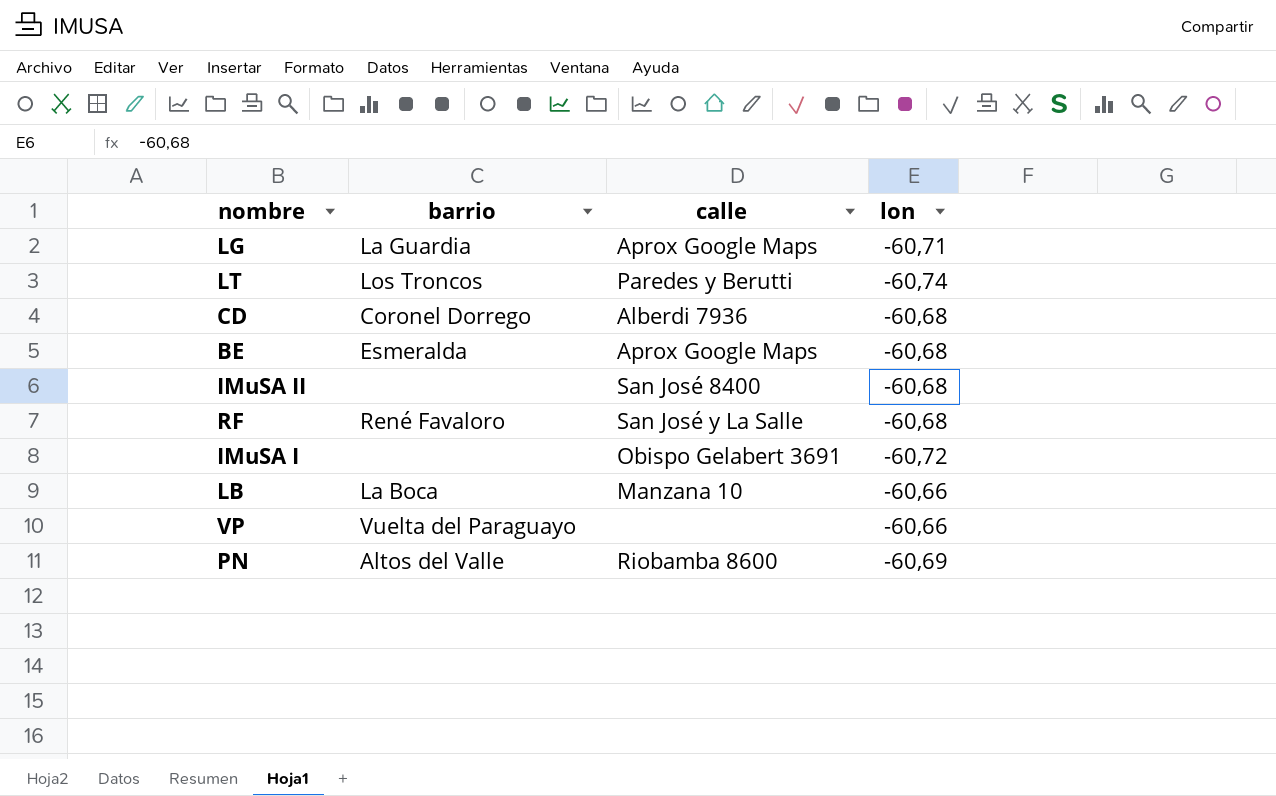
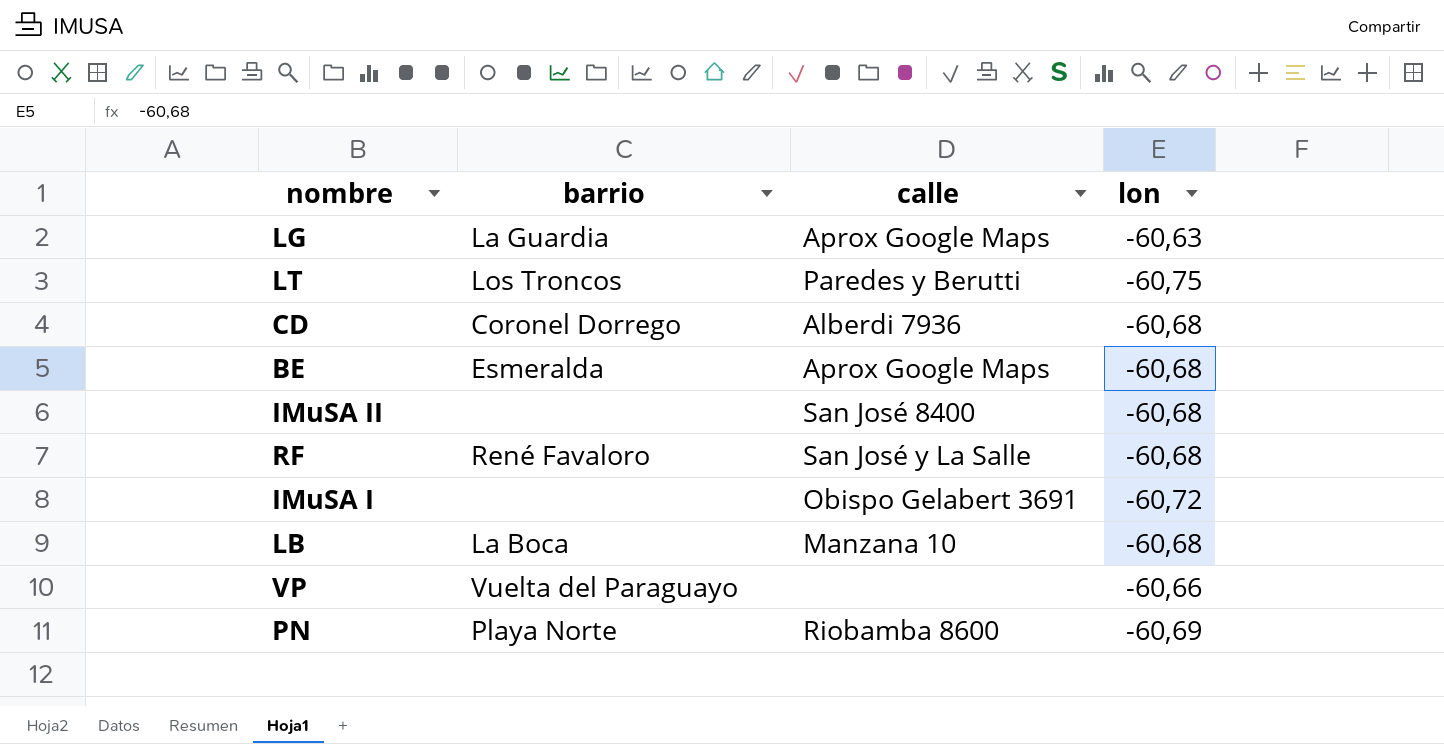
LG | lon: -60,71 -> -60,63
LT | lon: -60,74 -> -60,75
LB | lon: -60,66 -> -60,68
PN | barrio: Altos del Valle -> Playa Norte

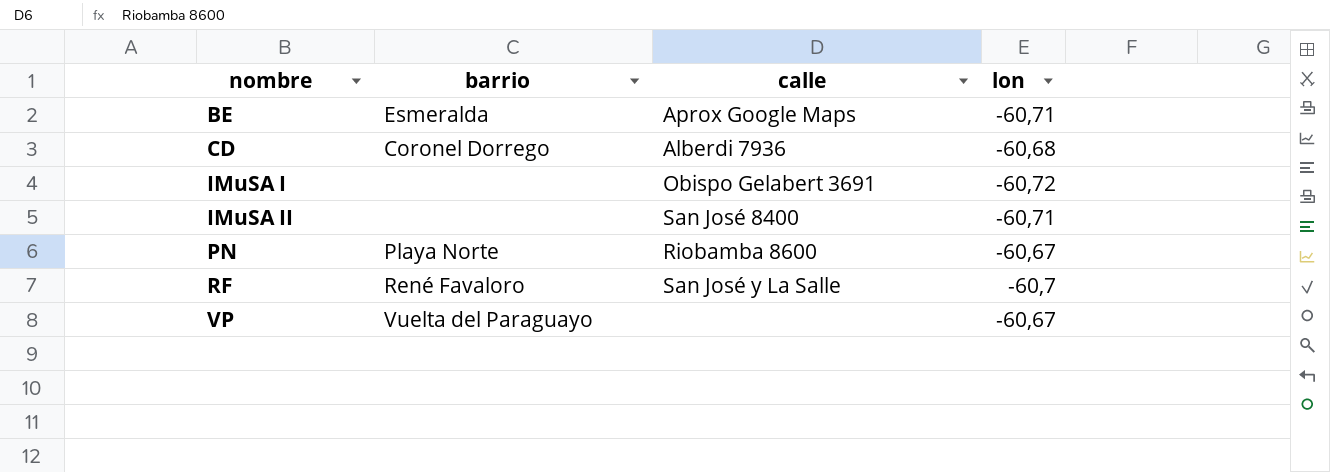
row order: none -> nombre ascending
row LG: La Guardia | Aprox Google Maps | -60,63 -> none
row LT: Los Troncos | Paredes y Berutti | -60,75 -> none
row LB: La Boca | Manzana 10 | -60,68 -> none
BE | lon: -60,68 -> -60,71
IMuSA II | lon: -60,68 -> -60,71
PN | lon: -60,69 -> -60,67
RF | lon: -60,68 -> -60,7
VP | lon: -60,66 -> -60,67

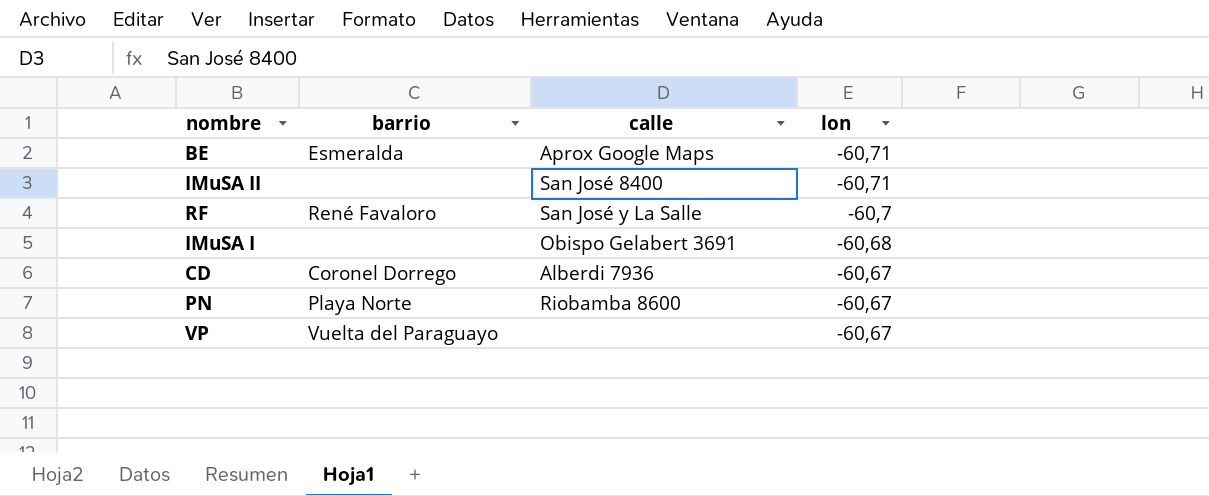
row order: nombre ascending -> lon ascending
IMuSA I | lon: -60,72 -> -60,68
CD | lon: -60,68 -> -60,67

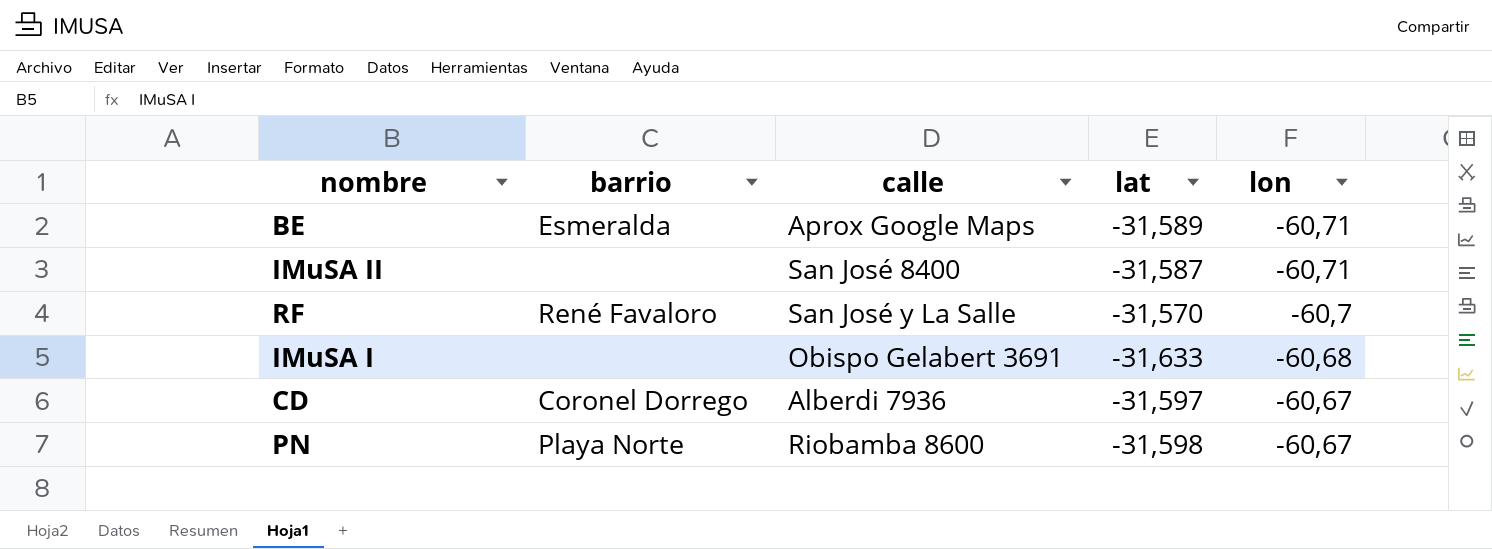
column lat | position: none -> 4
row VP: Vuelta del Paraguayo | none | -60,67 -> none

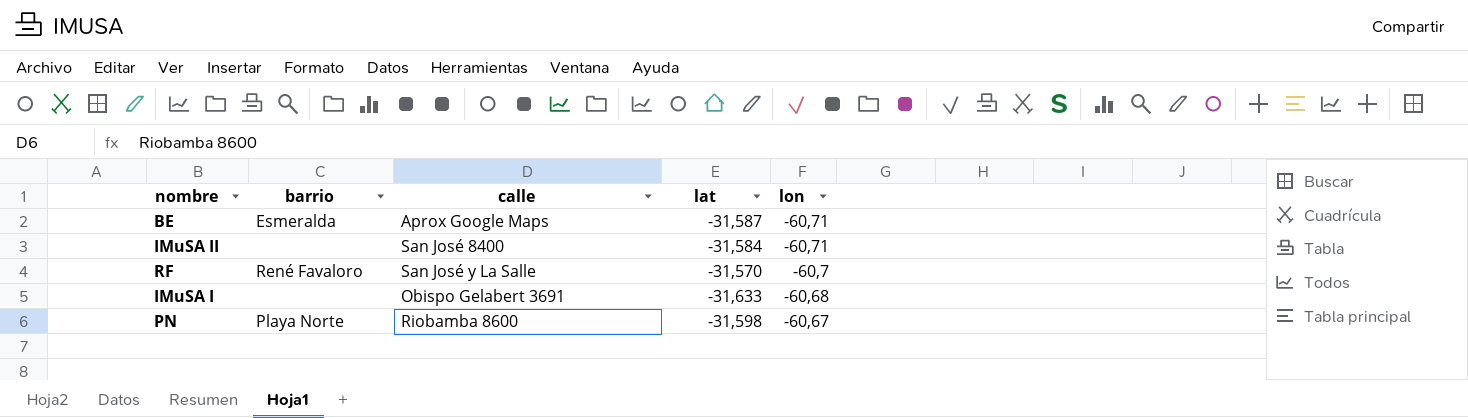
row CD: Coronel Dorrego | Alberdi 7936 | -31,597 | -60,67 -> none
BE | lat: -31,589 -> -31,587
IMuSA II | lat: -31,587 -> -31,584

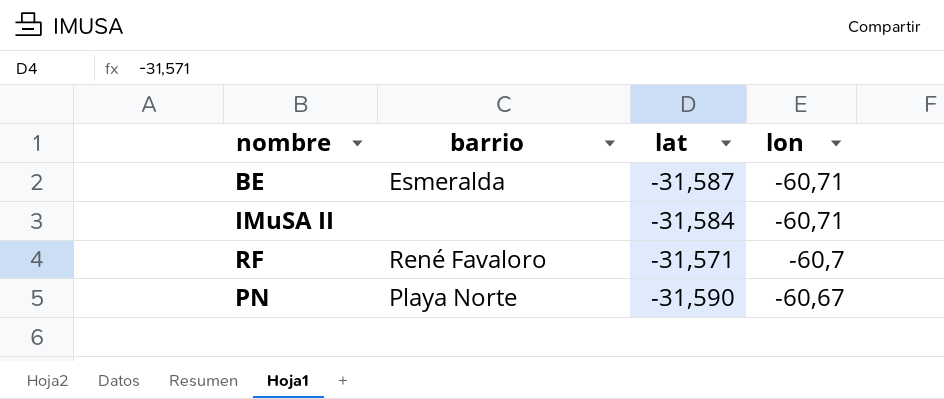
column calle | position: 3 -> none
row IMuSA I: none | Obispo Gelabert 3691 | -31,633 | -60,68 -> none
RF | lat: -31,570 -> -31,571
PN | lat: -31,598 -> -31,590

